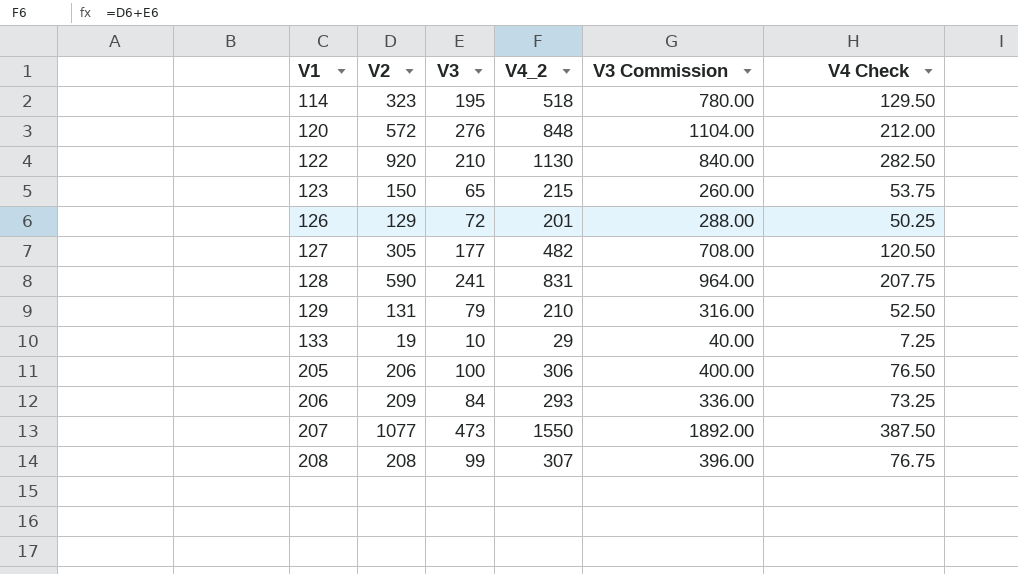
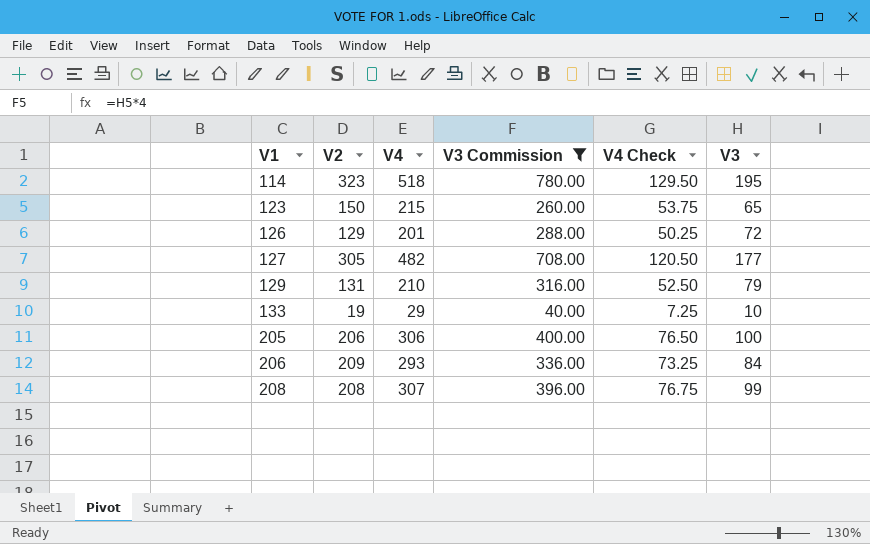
filter: none -> V3 Commission <= 780.00
column name: V4_2 -> V4
column V3 | position: 3 -> 6

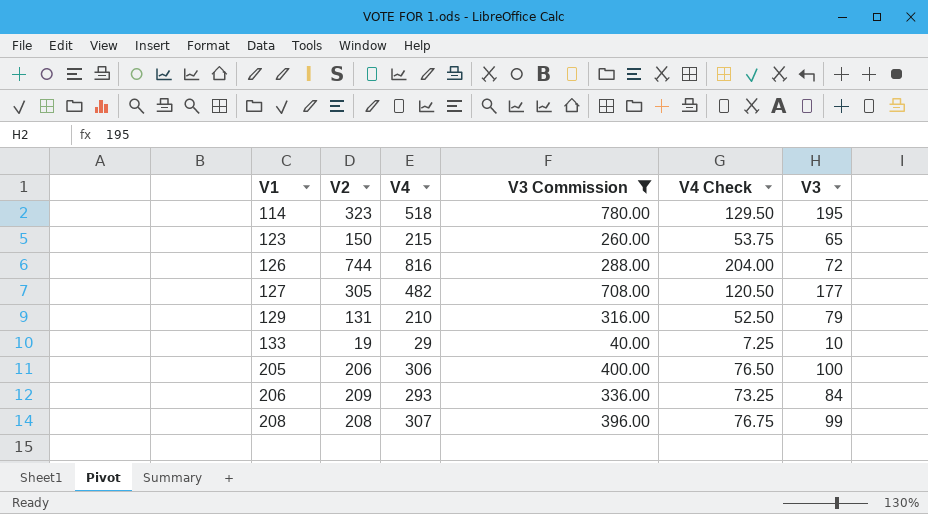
126 | V2: 129 -> 744
126 | V4: 201 -> 816
126 | V4 Check: 50.25 -> 204.00

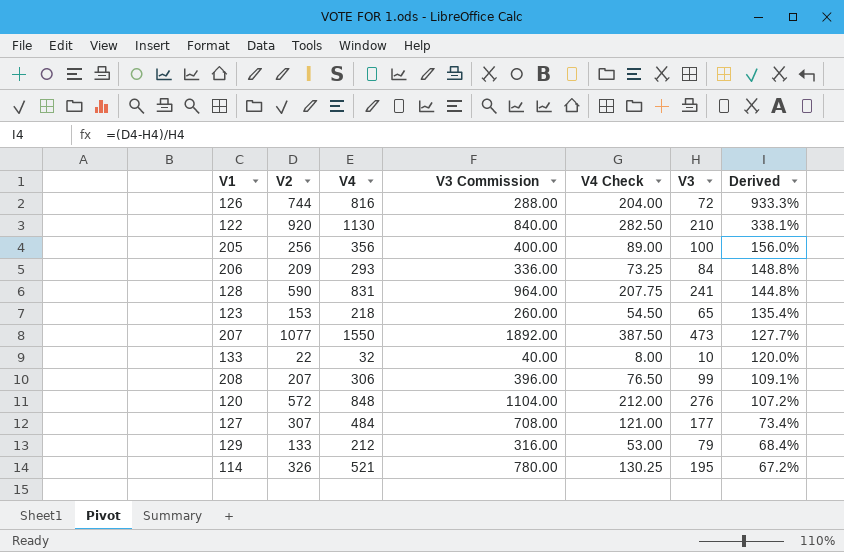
filter: V3 Commission <= 780.00 -> none
row order: V1 ascending -> Derived descending
column Derived | formula: none -> ([V2] - [V3]) / [V3]
205 | V2: 206 -> 256
205 | V4: 306 -> 356
205 | V4 Check: 76.50 -> 89.00
123 | V2: 150 -> 153
123 | V4: 215 -> 218
123 | V4 Check: 53.75 -> 54.50
133 | V2: 19 -> 22
133 | V4: 29 -> 32
133 | V4 Check: 7.25 -> 8.00
208 | V2: 208 -> 207
208 | V4: 307 -> 306
208 | V4 Check: 76.75 -> 76.50
127 | V2: 305 -> 307
127 | V4: 482 -> 484
127 | V4 Check: 120.50 -> 121.00
129 | V2: 131 -> 133
129 | V4: 210 -> 212
129 | V4 Check: 52.50 -> 53.00
114 | V2: 323 -> 326
114 | V4: 518 -> 521
114 | V4 Check: 129.50 -> 130.25

